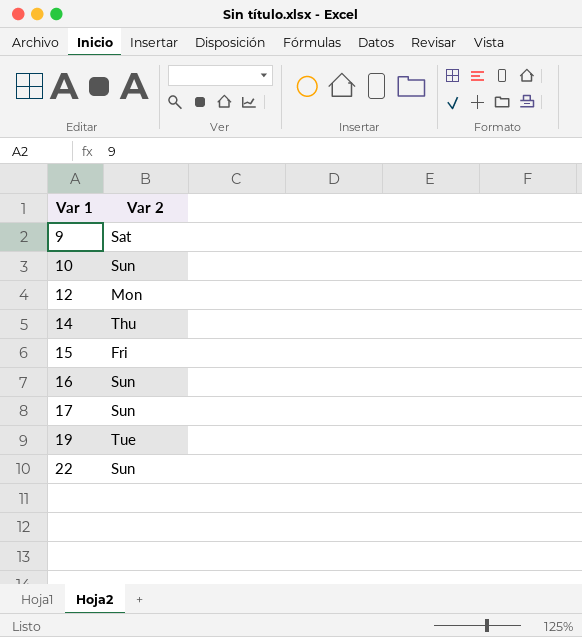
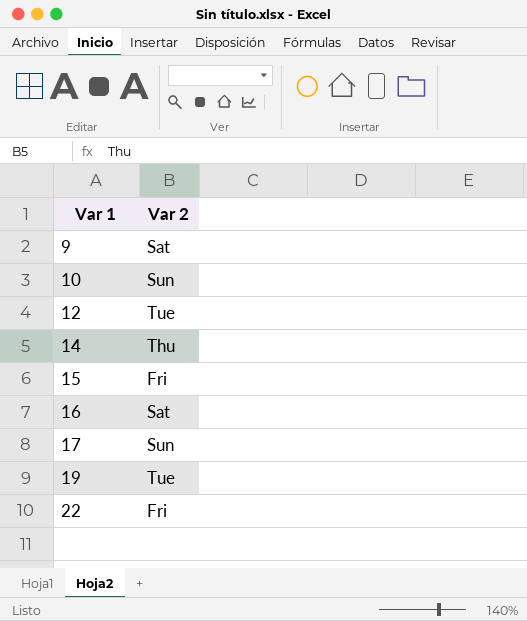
12 | Var 2: Mon -> Tue
16 | Var 2: Sun -> Sat
22 | Var 2: Sun -> Fri

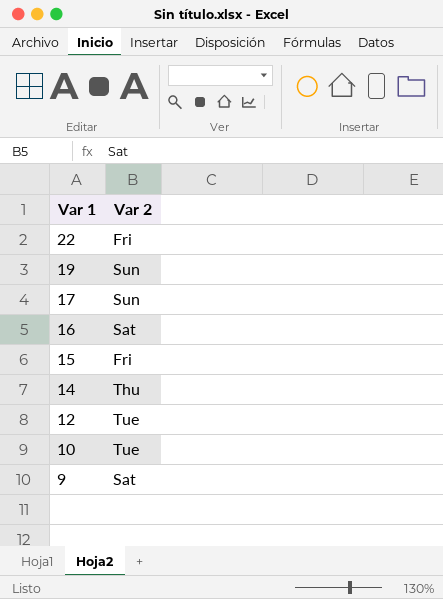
row order: Var 1 ascending -> Var 1 descending
19 | Var 2: Tue -> Sun
10 | Var 2: Sun -> Tue

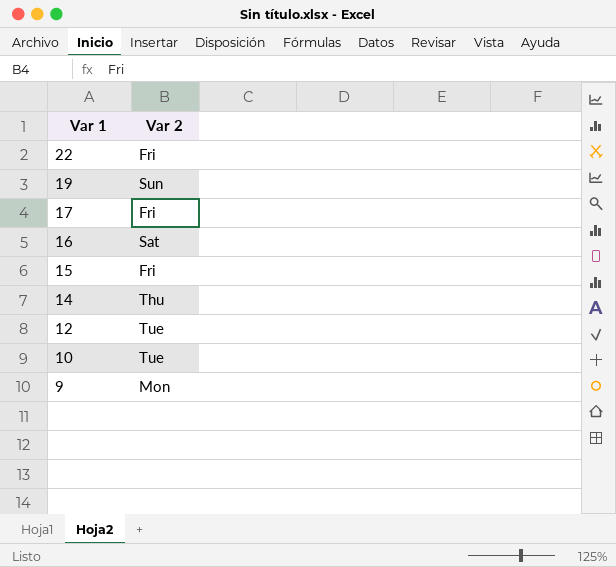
17 | Var 2: Sun -> Fri
9 | Var 2: Sat -> Mon

